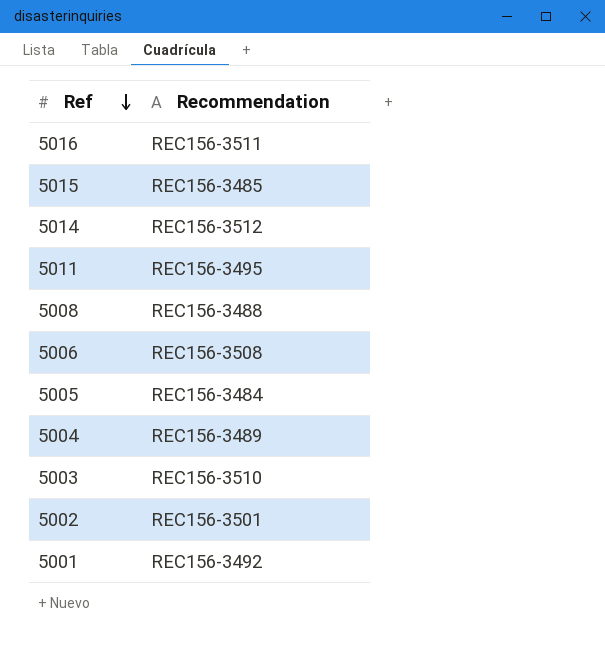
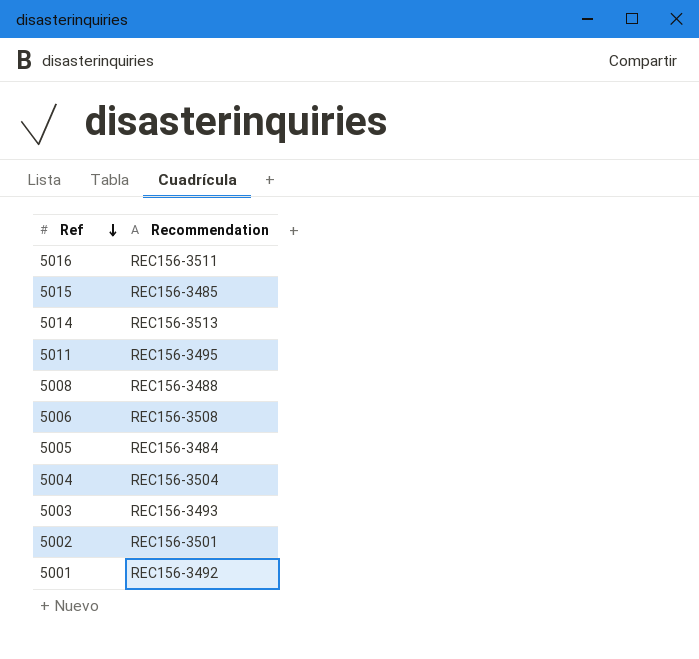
5014 | Recommendation: REC156-3512 -> REC156-3513
5004 | Recommendation: REC156-3489 -> REC156-3504
5003 | Recommendation: REC156-3510 -> REC156-3493

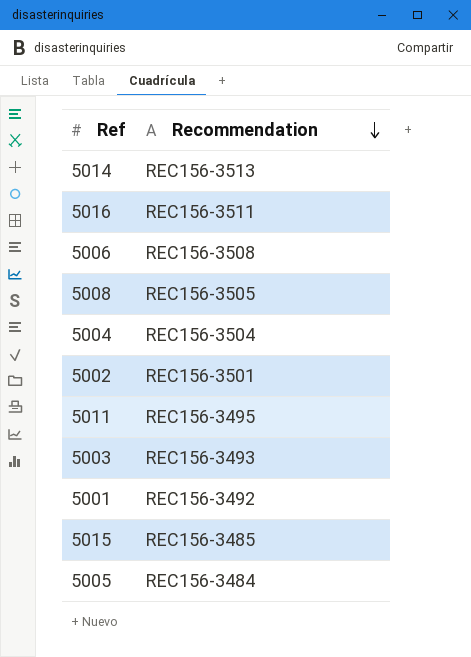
row order: Ref descending -> Recommendation descending
5008 | Recommendation: REC156-3488 -> REC156-3505

